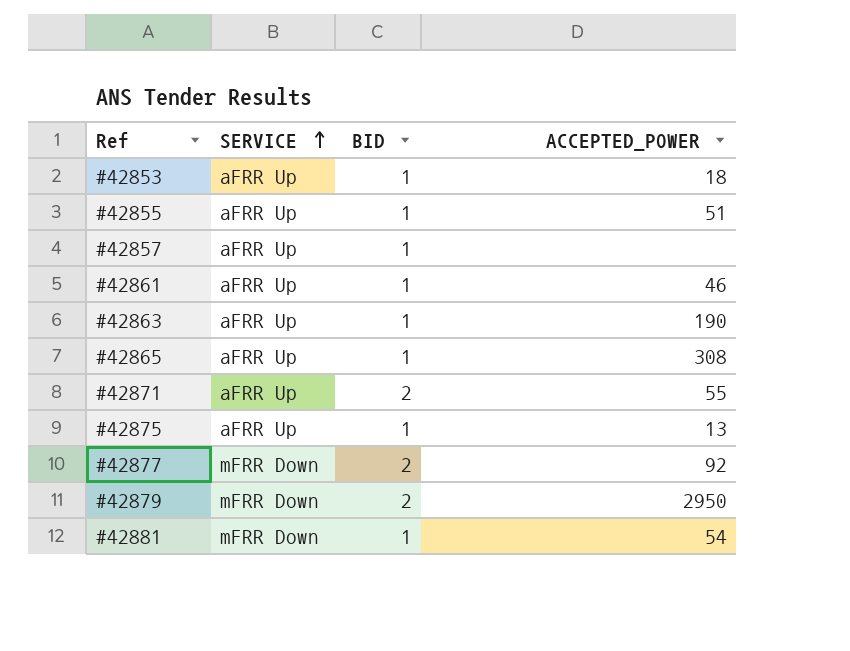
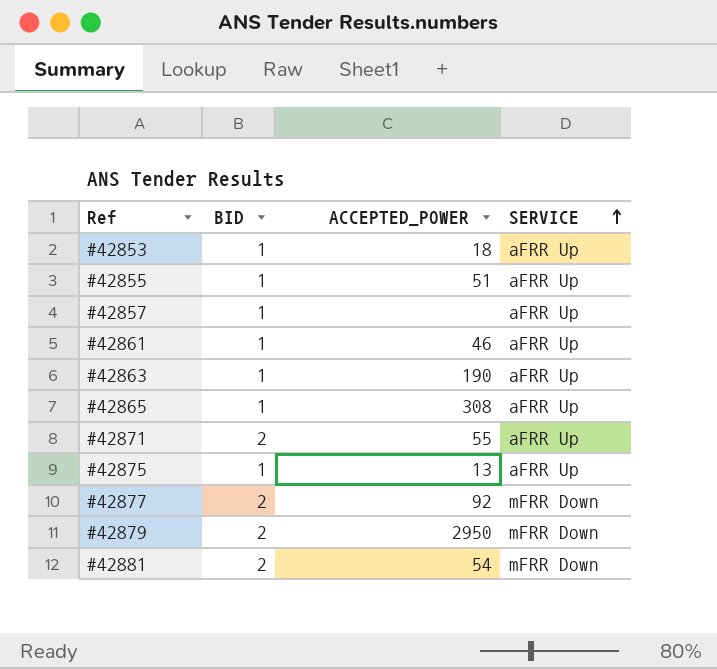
column SERVICE | position: 2 -> 4
#42881 | BID: 1 -> 2

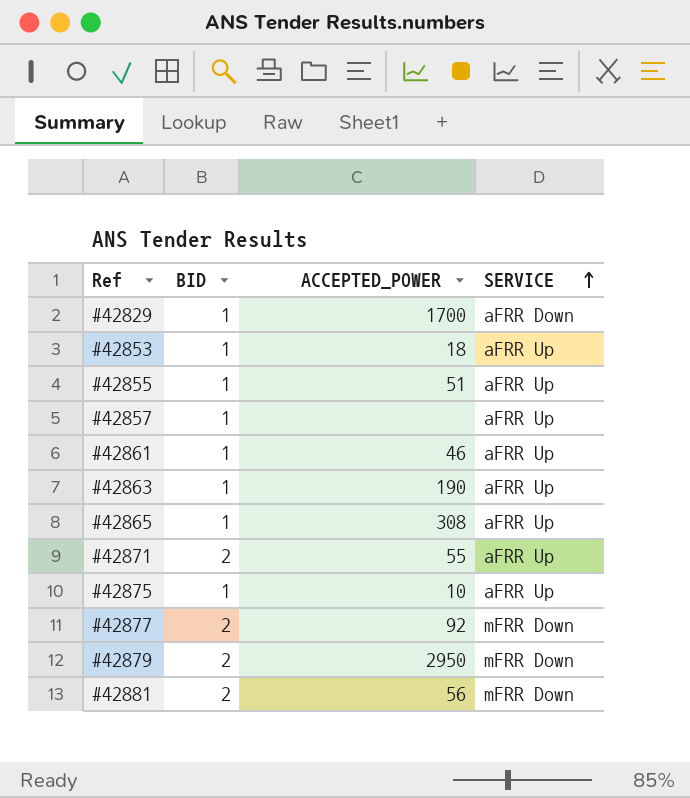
row #42829: none -> 1 | 1700 | aFRR Down
#42875 | ACCEPTED_POWER: 13 -> 10
#42881 | ACCEPTED_POWER: 54 -> 56

